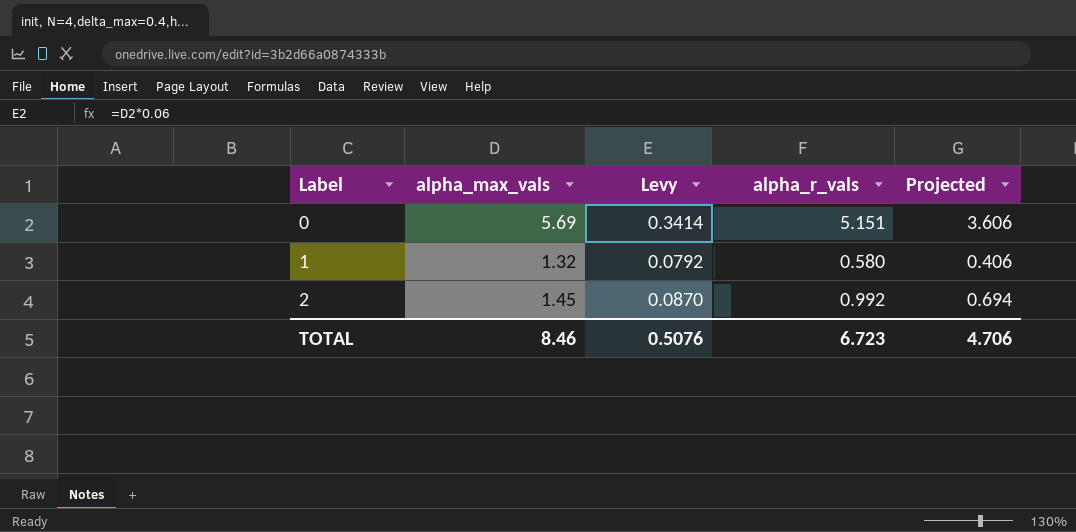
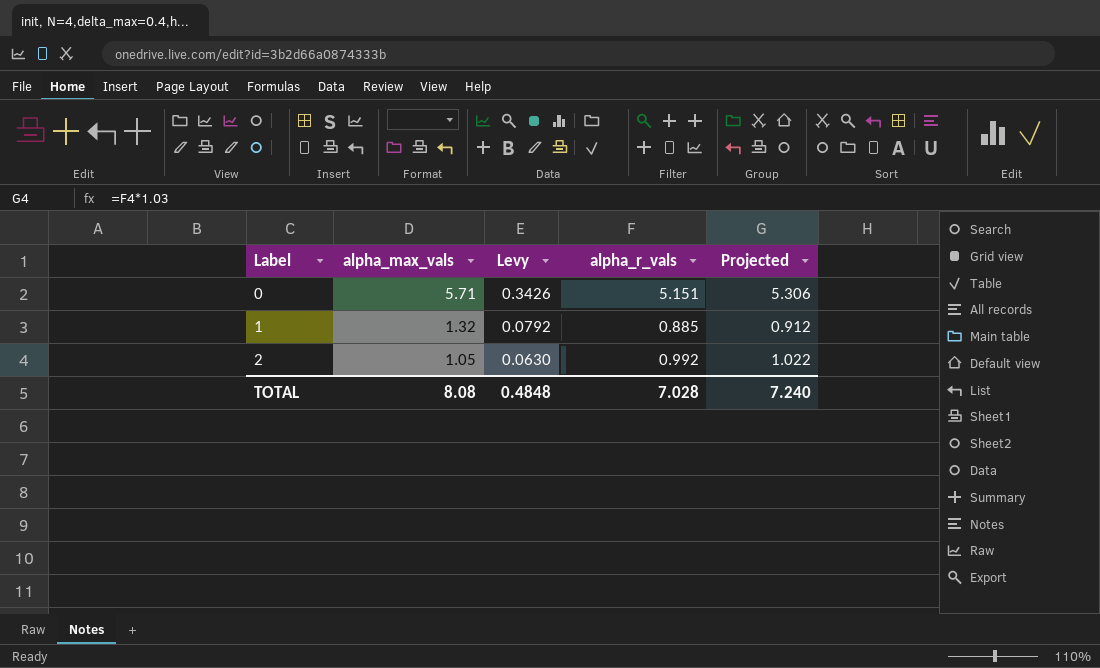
column Projected | formula: [alpha_r_vals] * 0.7 -> [alpha_r_vals] * 1.03
0 | alpha_max_vals: 5.69 -> 5.71
0 | Levy: 0.3414 -> 0.3426
1 | alpha_r_vals: 0.580 -> 0.885
2 | alpha_max_vals: 1.45 -> 1.05
2 | Levy: 0.0870 -> 0.0630
TOTAL | alpha_max_vals: 8.46 -> 8.08
TOTAL | Levy: 0.5076 -> 0.4848
TOTAL | alpha_r_vals: 6.723 -> 7.028
TOTAL | Projected: 4.706 -> 7.240

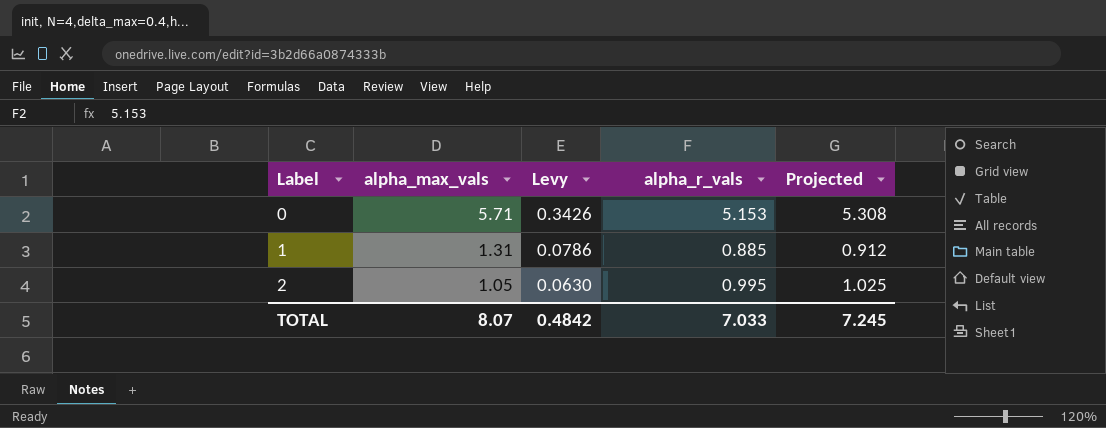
0 | alpha_r_vals: 5.151 -> 5.153
0 | Projected: 5.306 -> 5.308
1 | alpha_max_vals: 1.32 -> 1.31
1 | Levy: 0.0792 -> 0.0786
2 | alpha_r_vals: 0.992 -> 0.995
2 | Projected: 1.022 -> 1.025
TOTAL | alpha_max_vals: 8.08 -> 8.07
TOTAL | Levy: 0.4848 -> 0.4842
TOTAL | alpha_r_vals: 7.028 -> 7.033
TOTAL | Projected: 7.240 -> 7.245

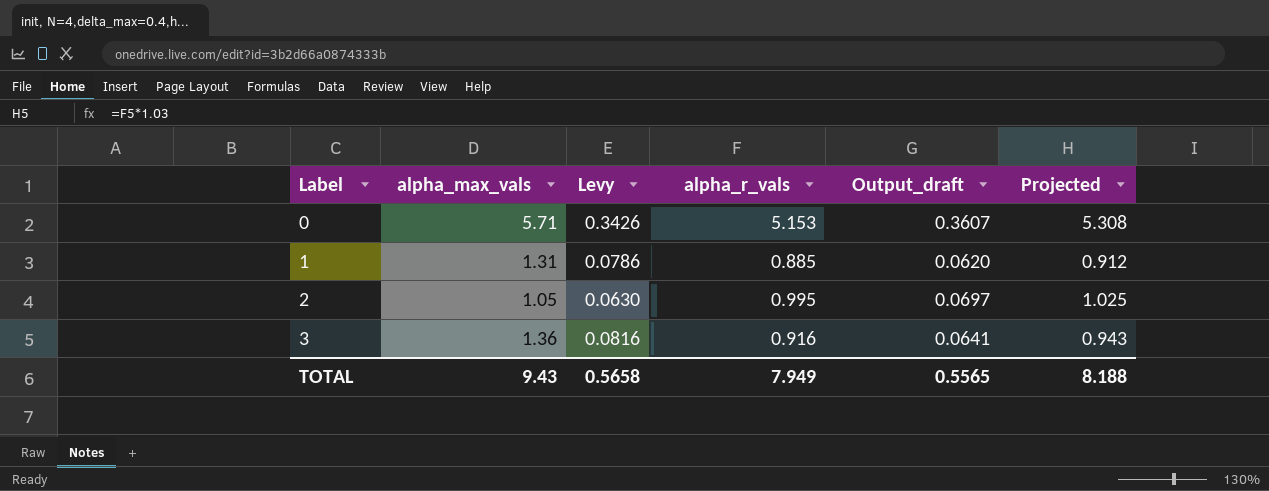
column Output_draft | formula: none -> [alpha_r_vals] * 0.07
row 3: none -> 1.36 | 0.0816 | 0.916 | 0.0641 | 0.943
TOTAL | alpha_max_vals: 8.07 -> 9.43
TOTAL | Levy: 0.4842 -> 0.5658
TOTAL | alpha_r_vals: 7.033 -> 7.949
TOTAL | Projected: 7.245 -> 8.188

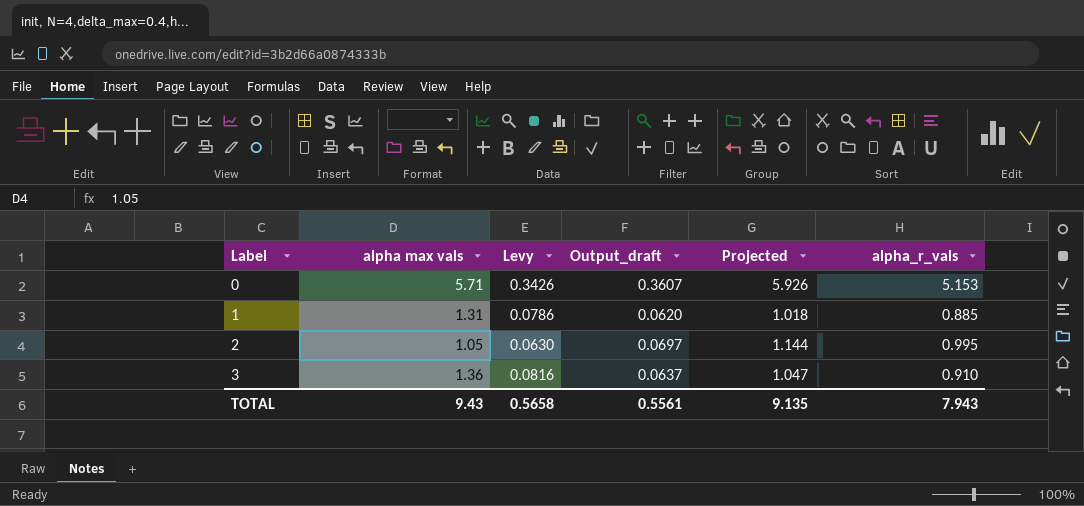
column name: alpha_max_vals -> alpha max vals
column Projected | formula: [alpha_r_vals] * 1.03 -> [alpha_r_vals] * 1.15
column alpha_r_vals | position: 4 -> 6
3 | Output_draft: 0.0641 -> 0.0637
3 | alpha_r_vals: 0.916 -> 0.910
TOTAL | Output_draft: 0.5565 -> 0.5561
TOTAL | Projected: 8.188 -> 9.135
TOTAL | alpha_r_vals: 7.949 -> 7.943

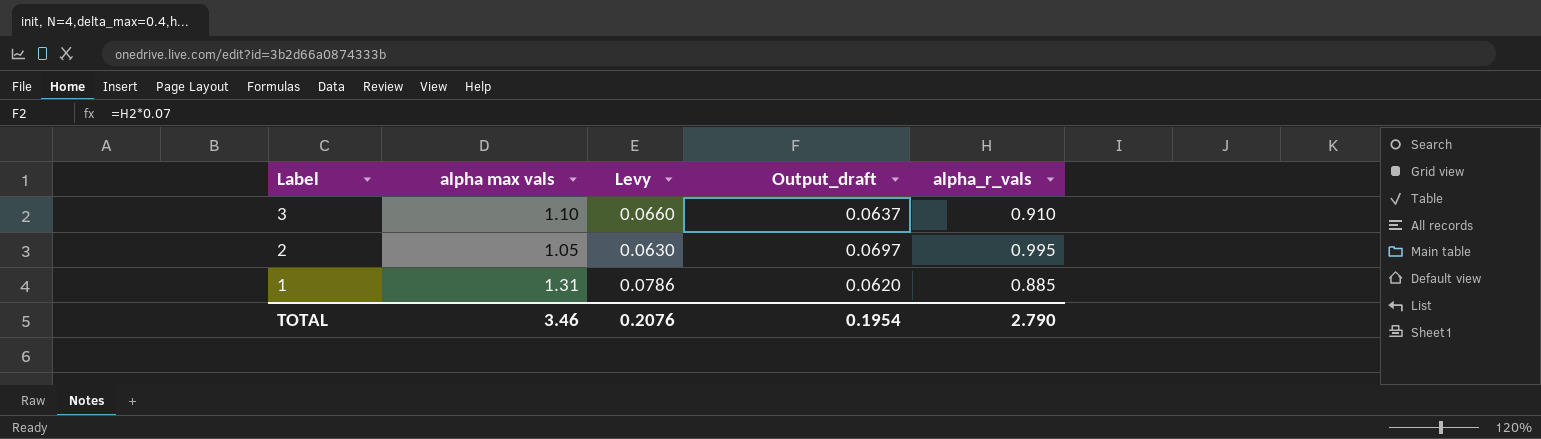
row order: Label ascending -> Label descending
column Projected | formula: [alpha_r_vals] * 1.15 -> none
row 0: 5.71 | 0.3426 | 0.3607 | 5.926 | 5.153 -> none
3 | alpha max vals: 1.36 -> 1.10
3 | Levy: 0.0816 -> 0.0660
TOTAL | alpha max vals: 9.43 -> 3.46
TOTAL | Levy: 0.5658 -> 0.2076
TOTAL | Output_draft: 0.5561 -> 0.1954
TOTAL | alpha_r_vals: 7.943 -> 2.790

